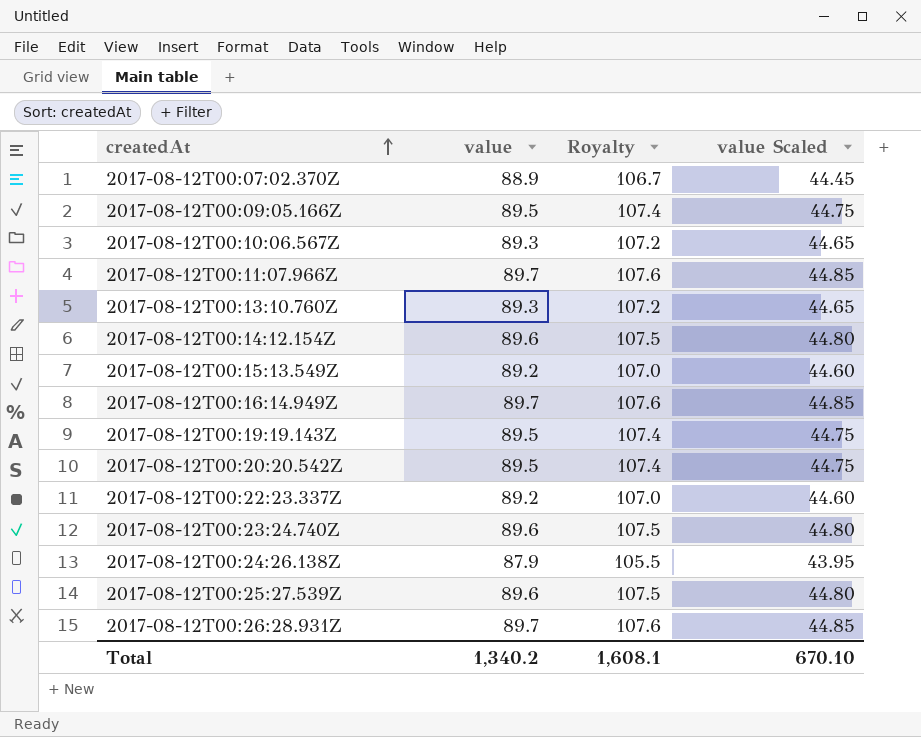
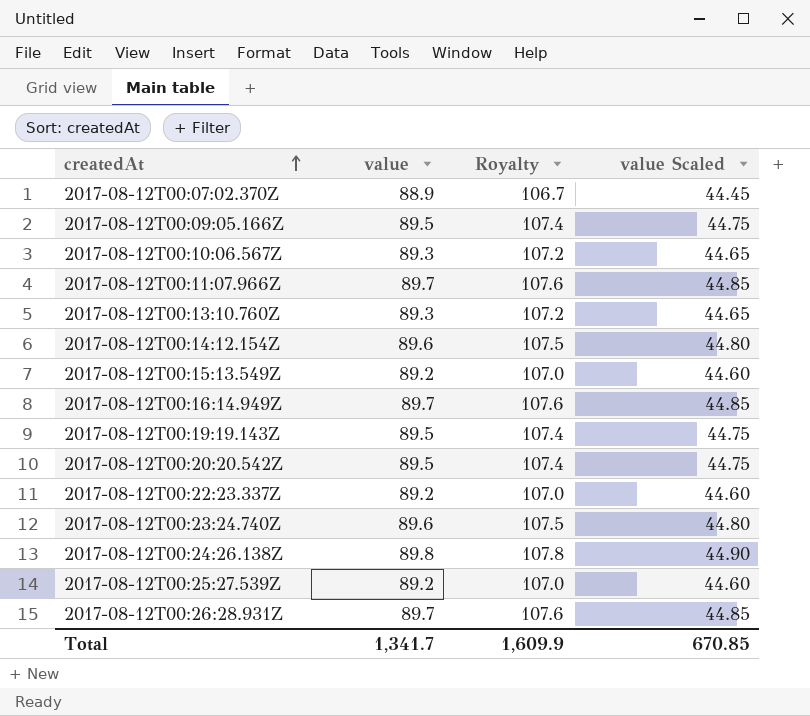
2017-08-12T00:24:26.138Z | value: 87.9 -> 89.8
2017-08-12T00:24:26.138Z | Royalty: 105.5 -> 107.8
2017-08-12T00:24:26.138Z | value Scaled: 43.95 -> 44.90
2017-08-12T00:25:27.539Z | value: 89.6 -> 89.2
2017-08-12T00:25:27.539Z | Royalty: 107.5 -> 107.0
2017-08-12T00:25:27.539Z | value Scaled: 44.80 -> 44.60
Total | value: 1,340.2 -> 1,341.7
Total | Royalty: 1,608.1 -> 1,609.9
Total | value Scaled: 670.10 -> 670.85

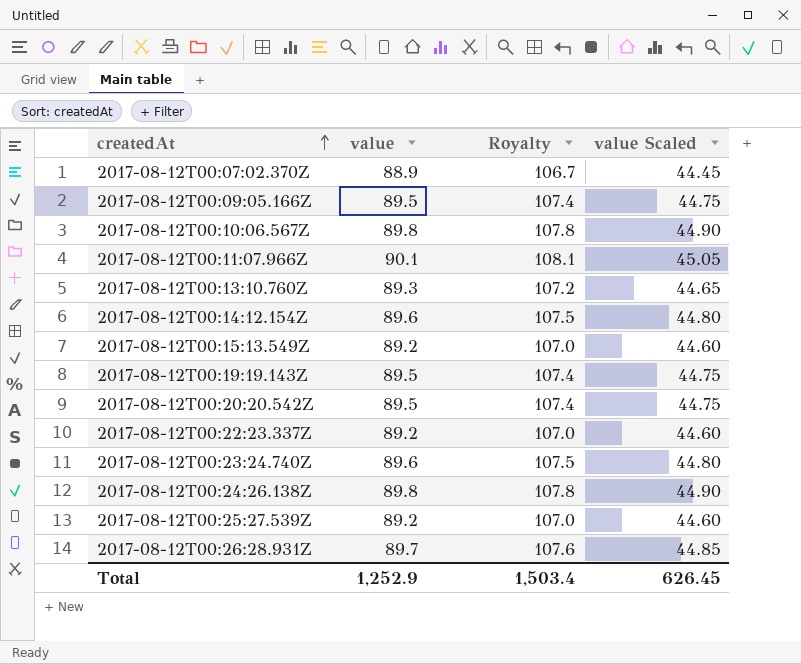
row 2017-08-12T00:16:14.949Z: 89.7 | 107.6 | 44.85 -> none
2017-08-12T00:10:06.567Z | value: 89.3 -> 89.8
2017-08-12T00:10:06.567Z | Royalty: 107.2 -> 107.8
2017-08-12T00:10:06.567Z | value Scaled: 44.65 -> 44.90
2017-08-12T00:11:07.966Z | value: 89.7 -> 90.1
2017-08-12T00:11:07.966Z | Royalty: 107.6 -> 108.1
2017-08-12T00:11:07.966Z | value Scaled: 44.85 -> 45.05
Total | value: 1,341.7 -> 1,252.9
Total | Royalty: 1,609.9 -> 1,503.4
Total | value Scaled: 670.85 -> 626.45

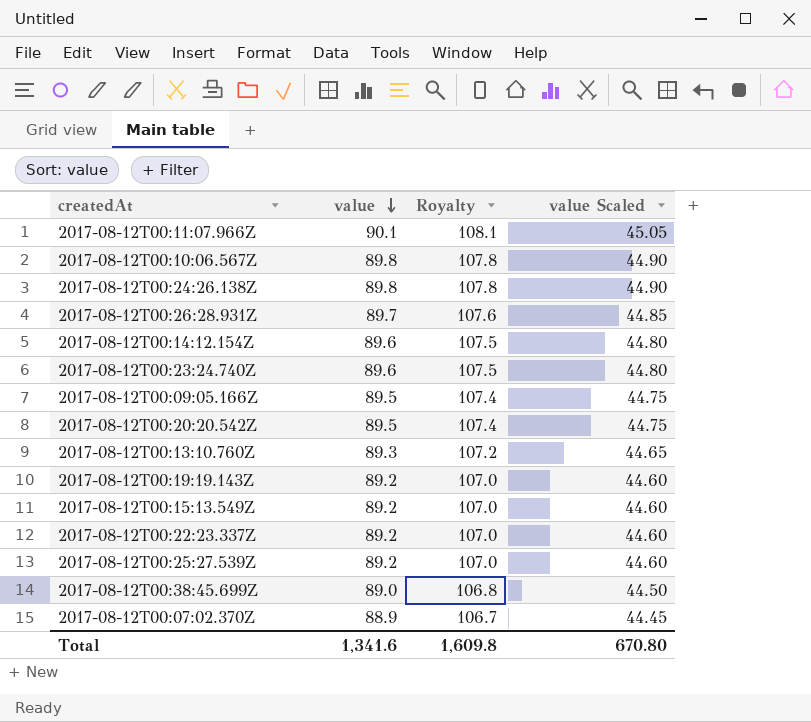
row order: createdAt ascending -> value descending
2017-08-12T00:19:19.143Z | value: 89.5 -> 89.2
2017-08-12T00:19:19.143Z | Royalty: 107.4 -> 107.0
2017-08-12T00:19:19.143Z | value Scaled: 44.75 -> 44.60
row 2017-08-12T00:38:45.699Z: none -> 89.0 | 106.8 | 44.50
Total | value: 1,252.9 -> 1,341.6
Total | Royalty: 1,503.4 -> 1,609.8
Total | value Scaled: 626.45 -> 670.80

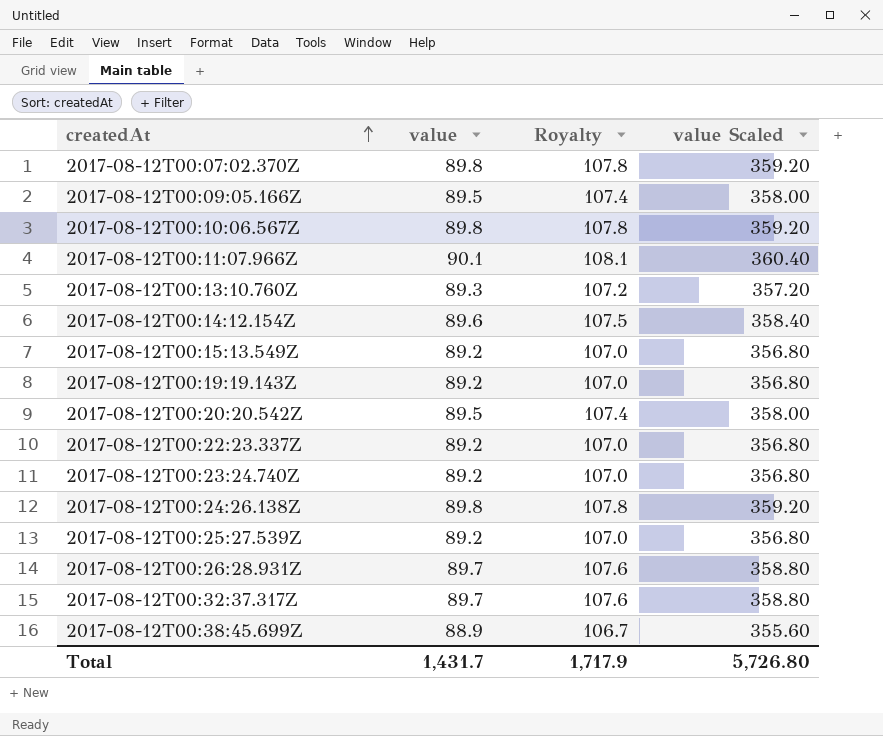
row order: value descending -> createdAt ascending
column value Scaled | formula: [value] * 0.5 -> [value] * 4
2017-08-12T00:07:02.370Z | value: 88.9 -> 89.8
2017-08-12T00:07:02.370Z | Royalty: 106.7 -> 107.8
2017-08-12T00:23:24.740Z | value: 89.6 -> 89.2
2017-08-12T00:23:24.740Z | Royalty: 107.5 -> 107.0
row 2017-08-12T00:32:37.317Z: none -> 89.7 | 107.6 | 358.80
2017-08-12T00:38:45.699Z | value: 89.0 -> 88.9
2017-08-12T00:38:45.699Z | Royalty: 106.8 -> 106.7
Total | value: 1,341.6 -> 1,431.7
Total | Royalty: 1,609.8 -> 1,717.9
Total | value Scaled: 670.80 -> 5,726.80

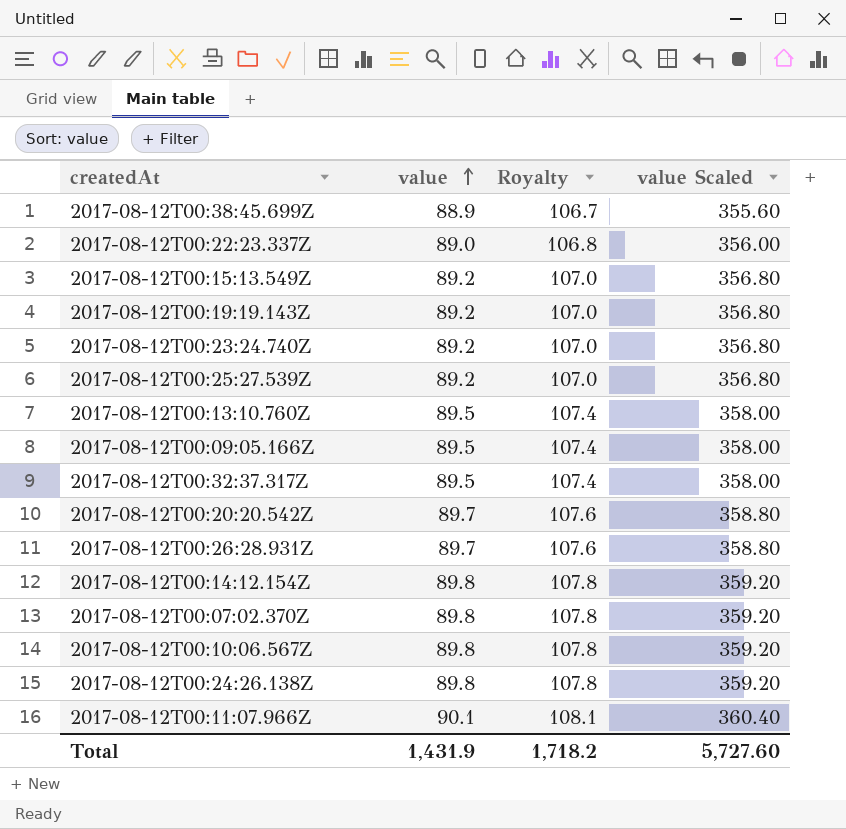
row order: createdAt ascending -> value ascending
2017-08-12T00:22:23.337Z | value: 89.2 -> 89.0
2017-08-12T00:22:23.337Z | Royalty: 107.0 -> 106.8
2017-08-12T00:22:23.337Z | value Scaled: 356.80 -> 356.00
2017-08-12T00:13:10.760Z | value: 89.3 -> 89.5
2017-08-12T00:13:10.760Z | Royalty: 107.2 -> 107.4
2017-08-12T00:13:10.760Z | value Scaled: 357.20 -> 358.00
2017-08-12T00:32:37.317Z | value: 89.7 -> 89.5
2017-08-12T00:32:37.317Z | Royalty: 107.6 -> 107.4
2017-08-12T00:32:37.317Z | value Scaled: 358.80 -> 358.00
2017-08-12T00:20:20.542Z | value: 89.5 -> 89.7
2017-08-12T00:20:20.542Z | Royalty: 107.4 -> 107.6
2017-08-12T00:20:20.542Z | value Scaled: 358.00 -> 358.80
2017-08-12T00:14:12.154Z | value: 89.6 -> 89.8
2017-08-12T00:14:12.154Z | Royalty: 107.5 -> 107.8
2017-08-12T00:14:12.154Z | value Scaled: 358.40 -> 359.20
Total | value: 1,431.7 -> 1,431.9
Total | Royalty: 1,717.9 -> 1,718.2
Total | value Scaled: 5,726.80 -> 5,727.60

